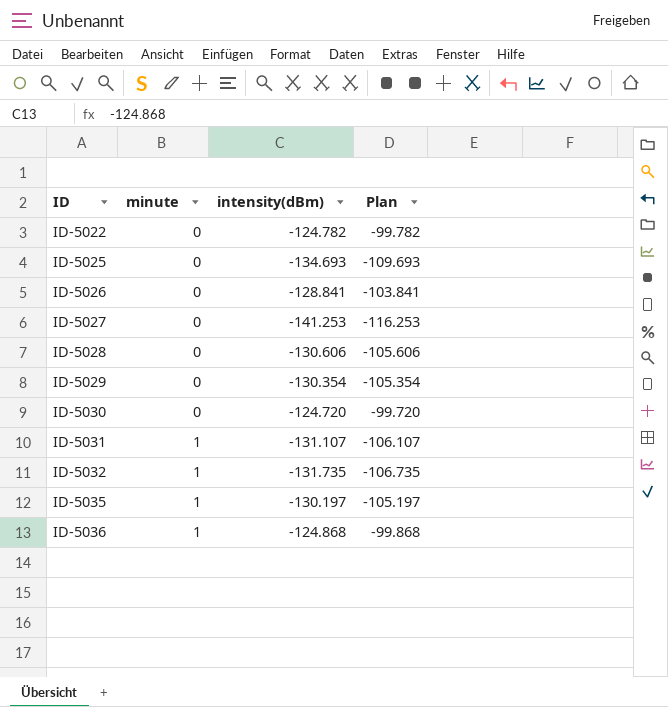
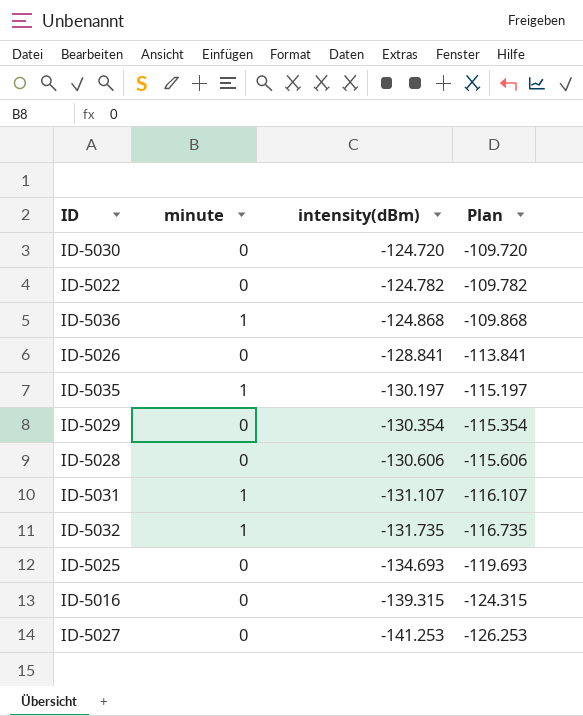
row order: ID ascending -> intensity(dBm) descending
column Plan | formula: [intensity(dBm)] + 25 -> [intensity(dBm)] + 15
row ID-5016: none -> 0 | -139.315 | -124.315

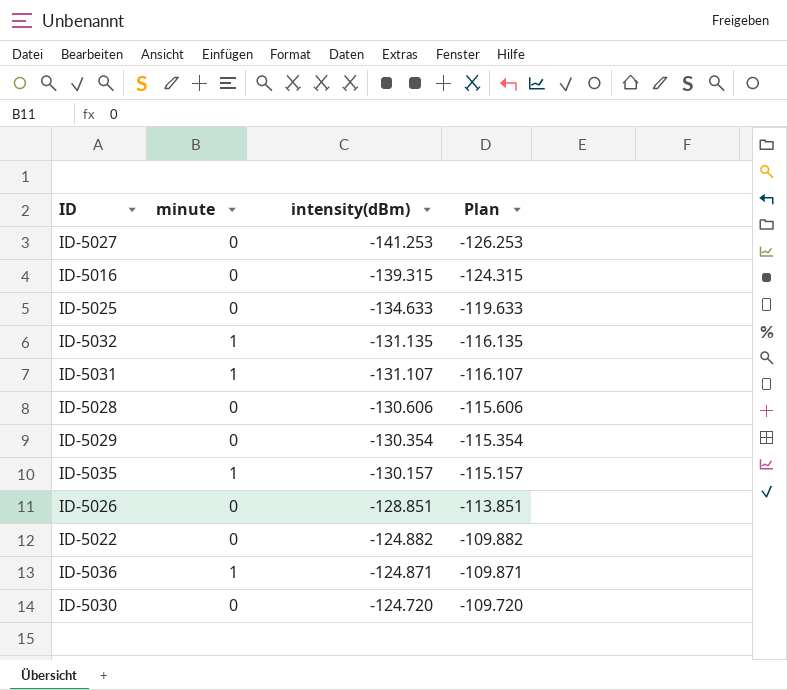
row order: intensity(dBm) descending -> intensity(dBm) ascending
ID-5025 | intensity(dBm): -134.693 -> -134.633
ID-5025 | Plan: -119.693 -> -119.633
ID-5032 | intensity(dBm): -131.735 -> -131.135
ID-5032 | Plan: -116.735 -> -116.135
ID-5035 | intensity(dBm): -130.197 -> -130.157
ID-5035 | Plan: -115.197 -> -115.157
ID-5026 | intensity(dBm): -128.841 -> -128.851
ID-5026 | Plan: -113.841 -> -113.851
ID-5022 | intensity(dBm): -124.782 -> -124.882
ID-5022 | Plan: -109.782 -> -109.882
ID-5036 | intensity(dBm): -124.868 -> -124.871
ID-5036 | Plan: -109.868 -> -109.871

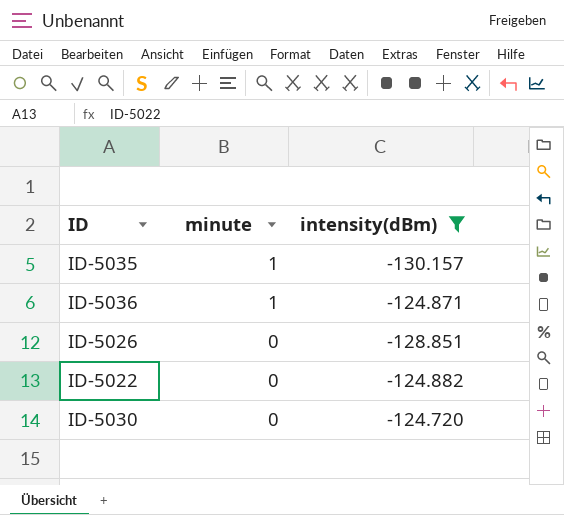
filter: none -> intensity(dBm) >= -130.157
row order: intensity(dBm) ascending -> minute descending
column Plan | formula: [intensity(dBm)] + 15 -> none

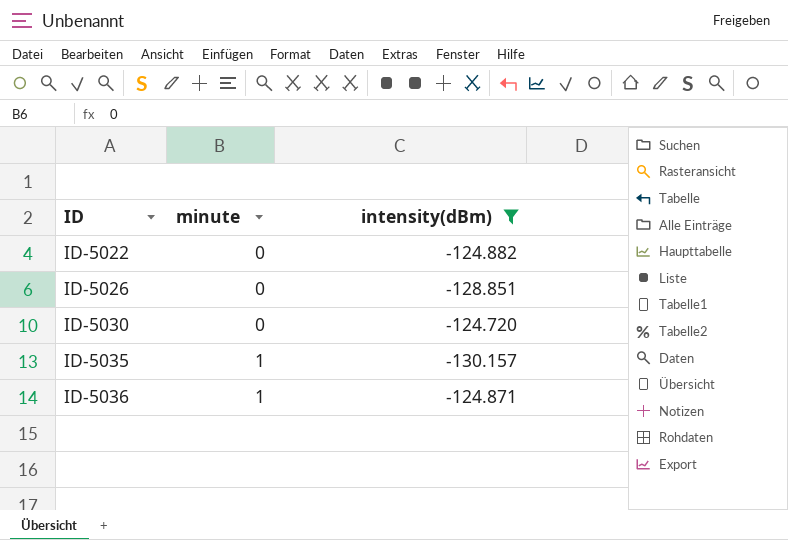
row order: minute descending -> ID ascending

